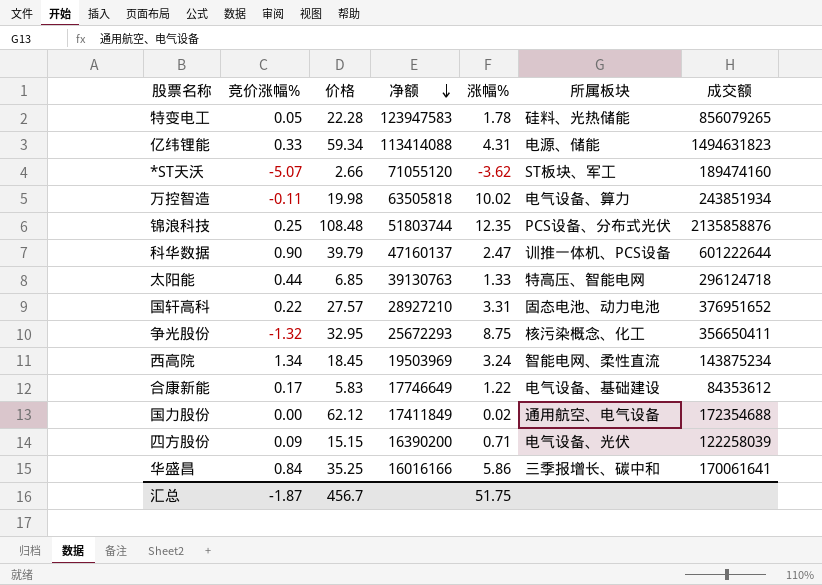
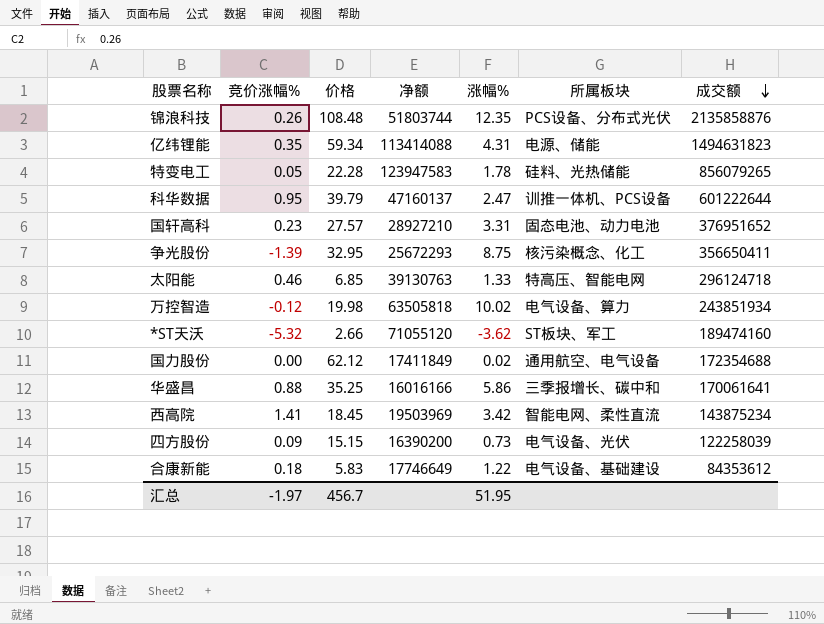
row order: 净额 descending -> 成交额 descending
锦浪科技 | 竞价涨幅%: 0.25 -> 0.26
亿纬锂能 | 竞价涨幅%: 0.33 -> 0.35
科华数据 | 竞价涨幅%: 0.90 -> 0.95
国轩高科 | 竞价涨幅%: 0.22 -> 0.23
争光股份 | 竞价涨幅%: -1.32 -> -1.39
太阳能 | 竞价涨幅%: 0.44 -> 0.46
万控智造 | 竞价涨幅%: -0.11 -> -0.12
*ST天沃 | 竞价涨幅%: -5.07 -> -5.32
华盛昌 | 竞价涨幅%: 0.84 -> 0.88
西高院 | 竞价涨幅%: 1.34 -> 1.41
西高院 | 涨幅%: 3.24 -> 3.42
四方股份 | 涨幅%: 0.71 -> 0.73
合康新能 | 竞价涨幅%: 0.17 -> 0.18
汇总 | 竞价涨幅%: -1.87 -> -1.97
汇总 | 涨幅%: 51.75 -> 51.95

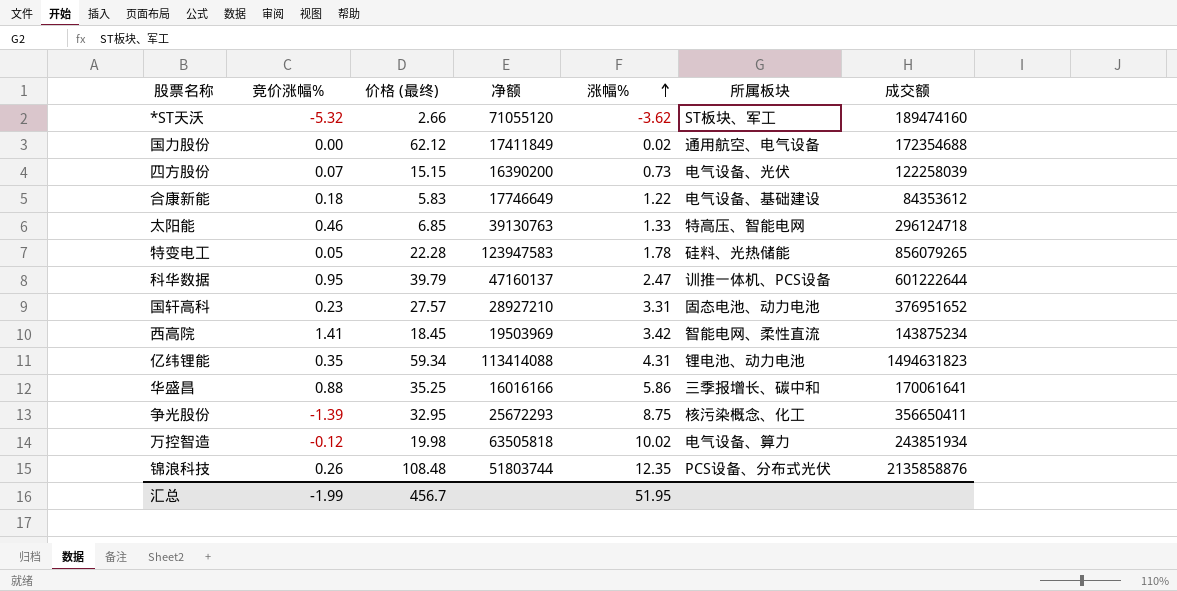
row order: 成交额 descending -> 涨幅% ascending
column name: 价格 -> 价格 (最终)
四方股份 | 竞价涨幅%: 0.09 -> 0.07
亿纬锂能 | 所属板块: 电源、储能 -> 锂电池、动力电池
汇总 | 竞价涨幅%: -1.97 -> -1.99

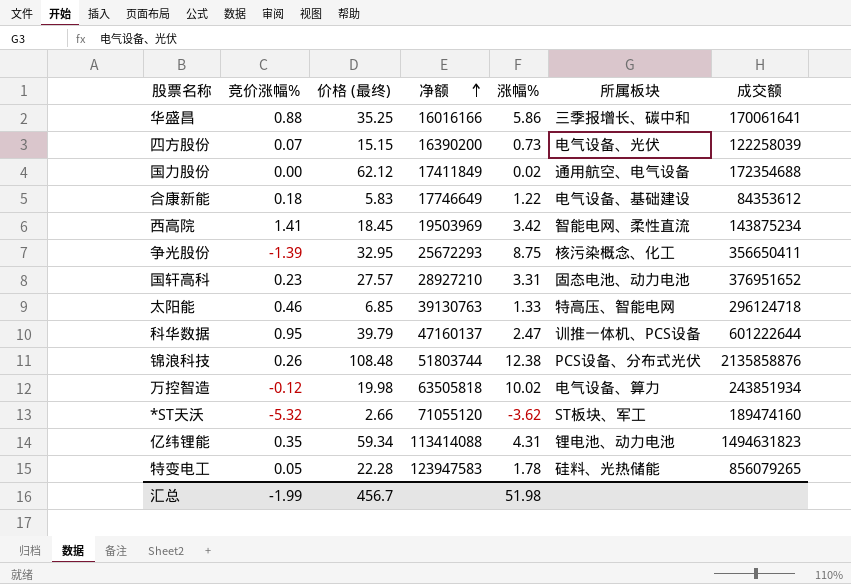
row order: 涨幅% ascending -> 净额 ascending
锦浪科技 | 涨幅%: 12.35 -> 12.38
汇总 | 涨幅%: 51.95 -> 51.98

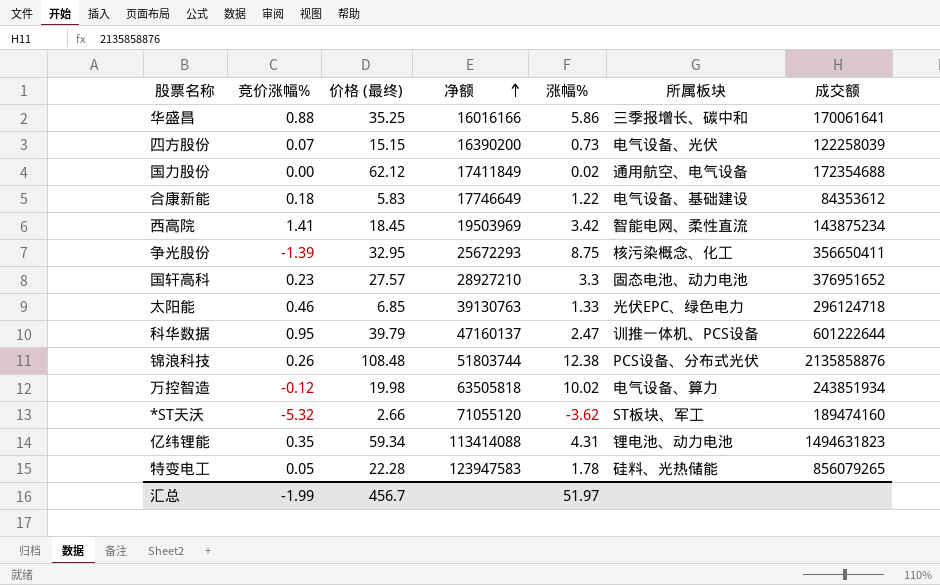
国轩高科 | 涨幅%: 3.31 -> 3.3
太阳能 | 所属板块: 特高压、智能电网 -> 光伏EPC、绿色电力
汇总 | 涨幅%: 51.98 -> 51.97

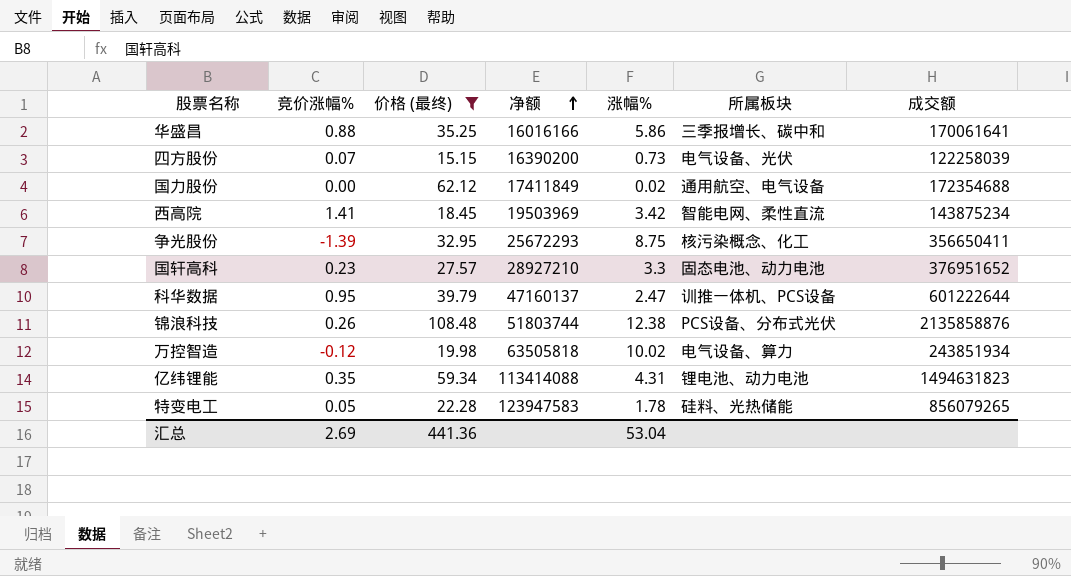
filter: none -> 价格 (最终) >= 15.15
汇总 | 竞价涨幅%: -1.99 -> 2.69
汇总 | 价格 (最终): 456.7 -> 441.36
汇总 | 涨幅%: 51.97 -> 53.04

